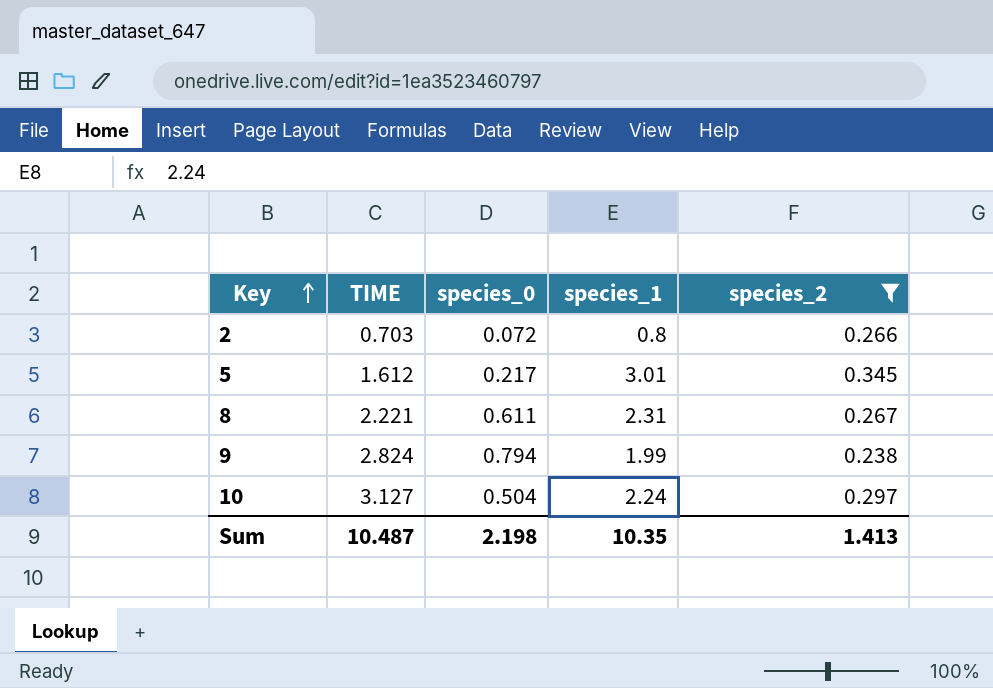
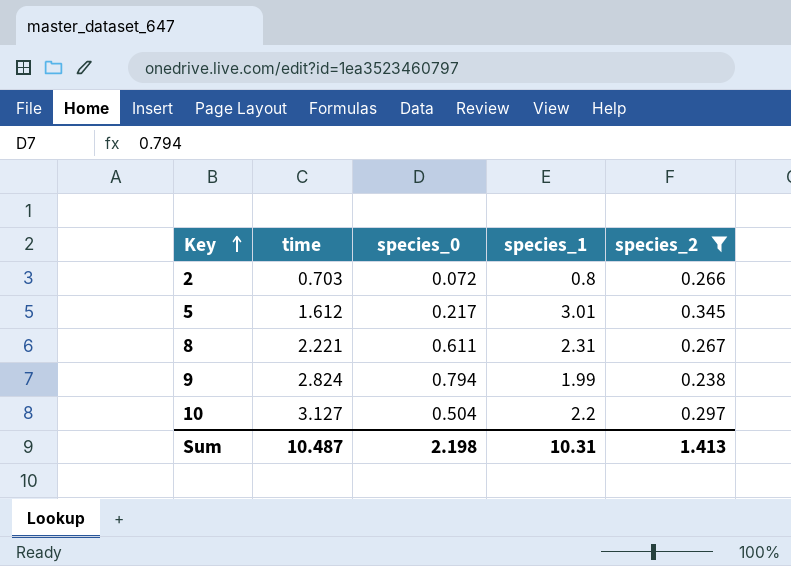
column name: TIME -> time
10 | species_1: 2.24 -> 2.2
Sum | species_1: 10.35 -> 10.31

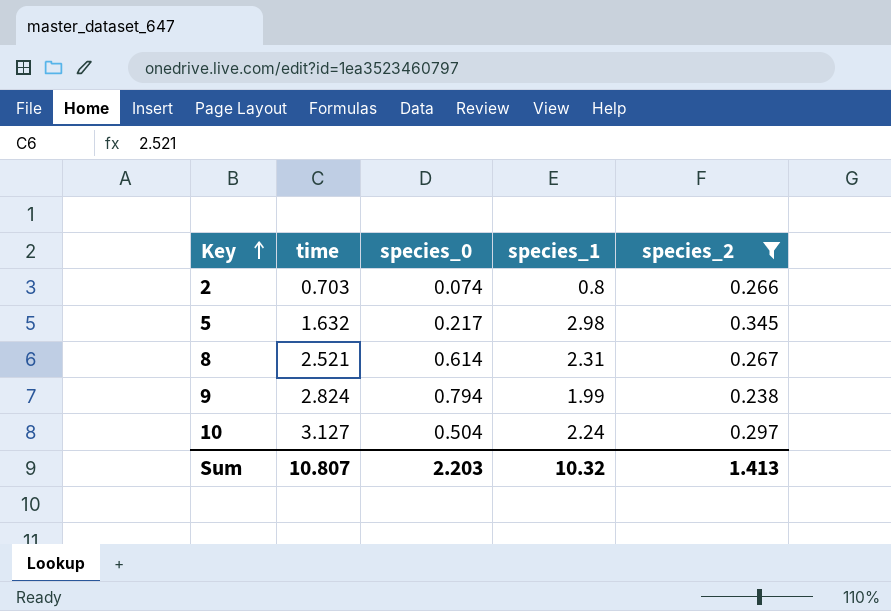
2 | species_0: 0.072 -> 0.074
5 | time: 1.612 -> 1.632
5 | species_1: 3.01 -> 2.98
8 | time: 2.221 -> 2.521
8 | species_0: 0.611 -> 0.614
10 | species_1: 2.2 -> 2.24
Sum | time: 10.487 -> 10.807
Sum | species_0: 2.198 -> 2.203
Sum | species_1: 10.31 -> 10.32

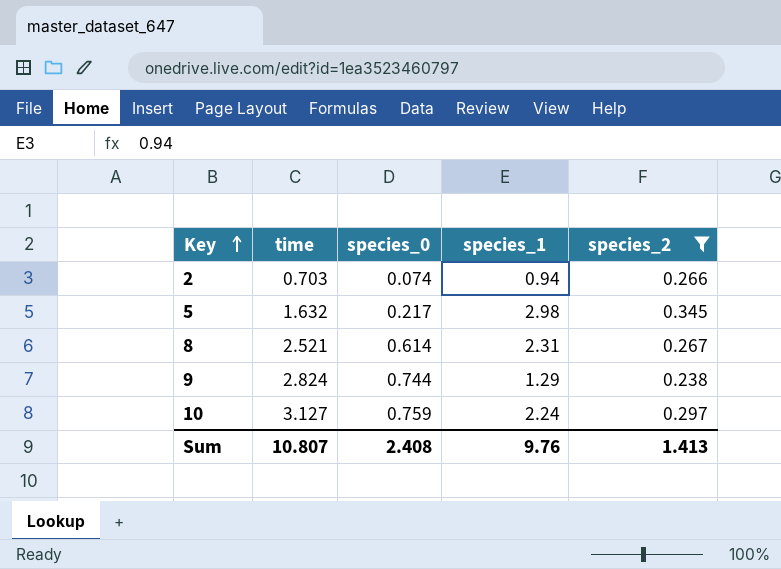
2 | species_1: 0.8 -> 0.94
9 | species_0: 0.794 -> 0.744
9 | species_1: 1.99 -> 1.29
10 | species_0: 0.504 -> 0.759
Sum | species_0: 2.203 -> 2.408
Sum | species_1: 10.32 -> 9.76

